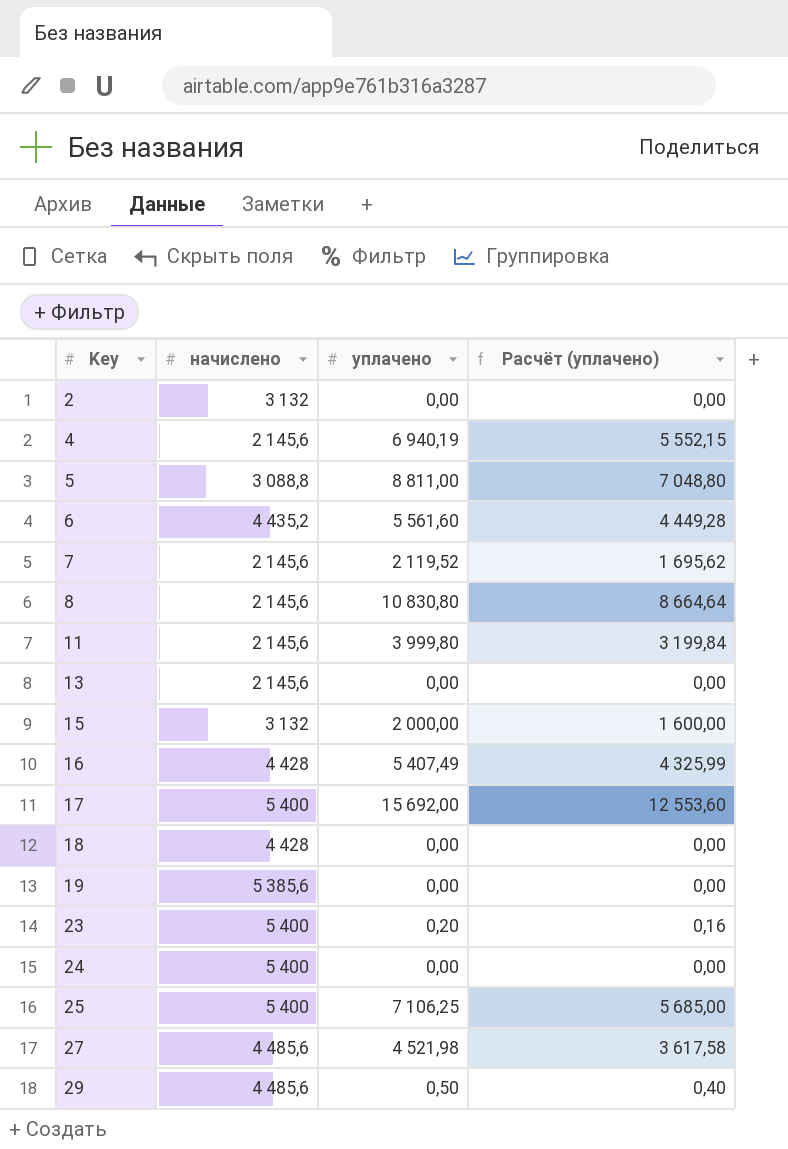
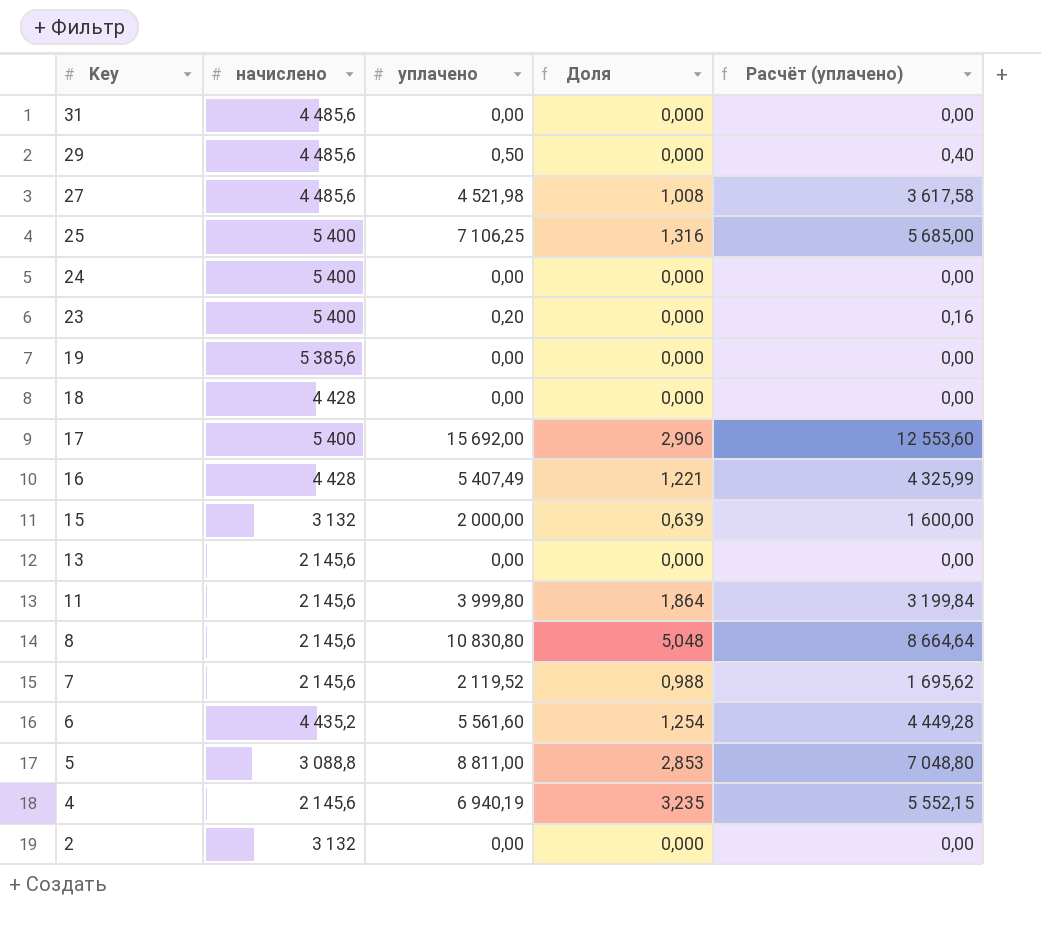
row order: Key ascending -> Key descending
column Доля | formula: none -> [уплачено] / [начислено]
row 31: none -> 4 485,6 | 0,00 | 0,000 | 0,00

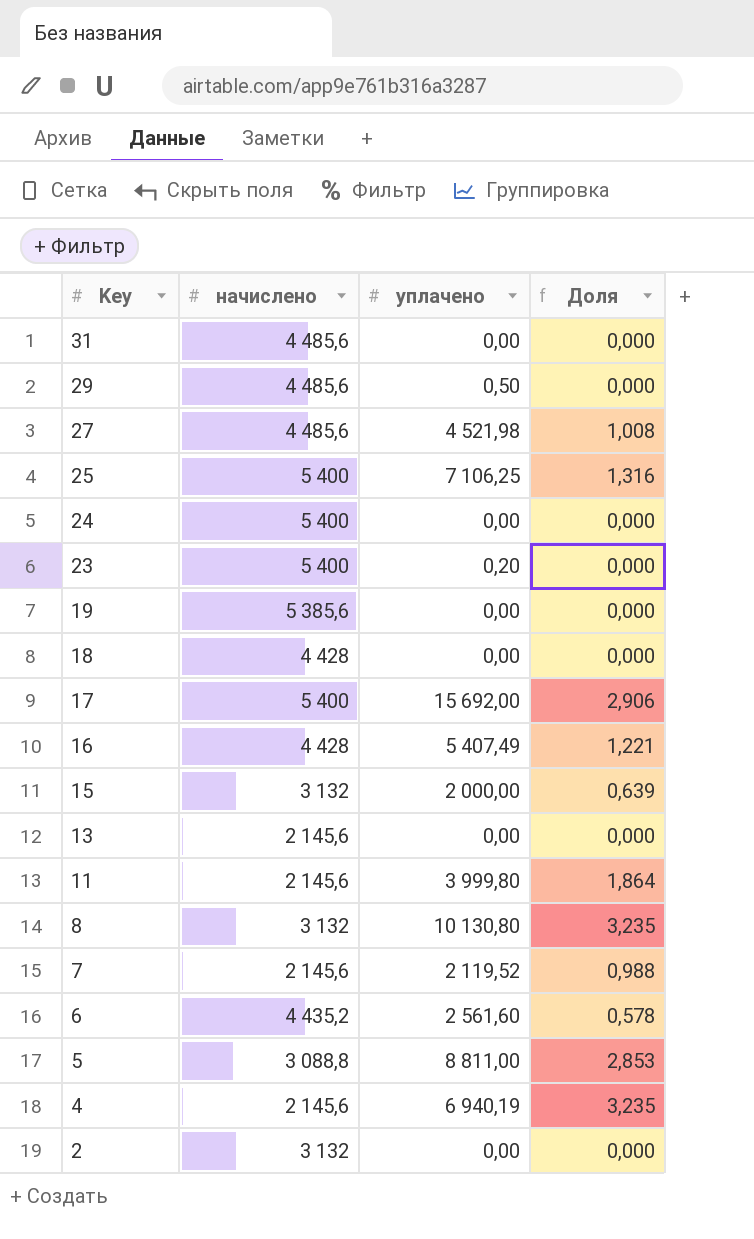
column Расчёт (уплачено) | formula: [уплачено] * 0,8 -> none
8 | начислено: 2 145,6 -> 3 132
8 | уплачено: 10 830,80 -> 10 130,80
8 | Доля: 5,048 -> 3,235
6 | уплачено: 5 561,60 -> 2 561,60
6 | Доля: 1,254 -> 0,578

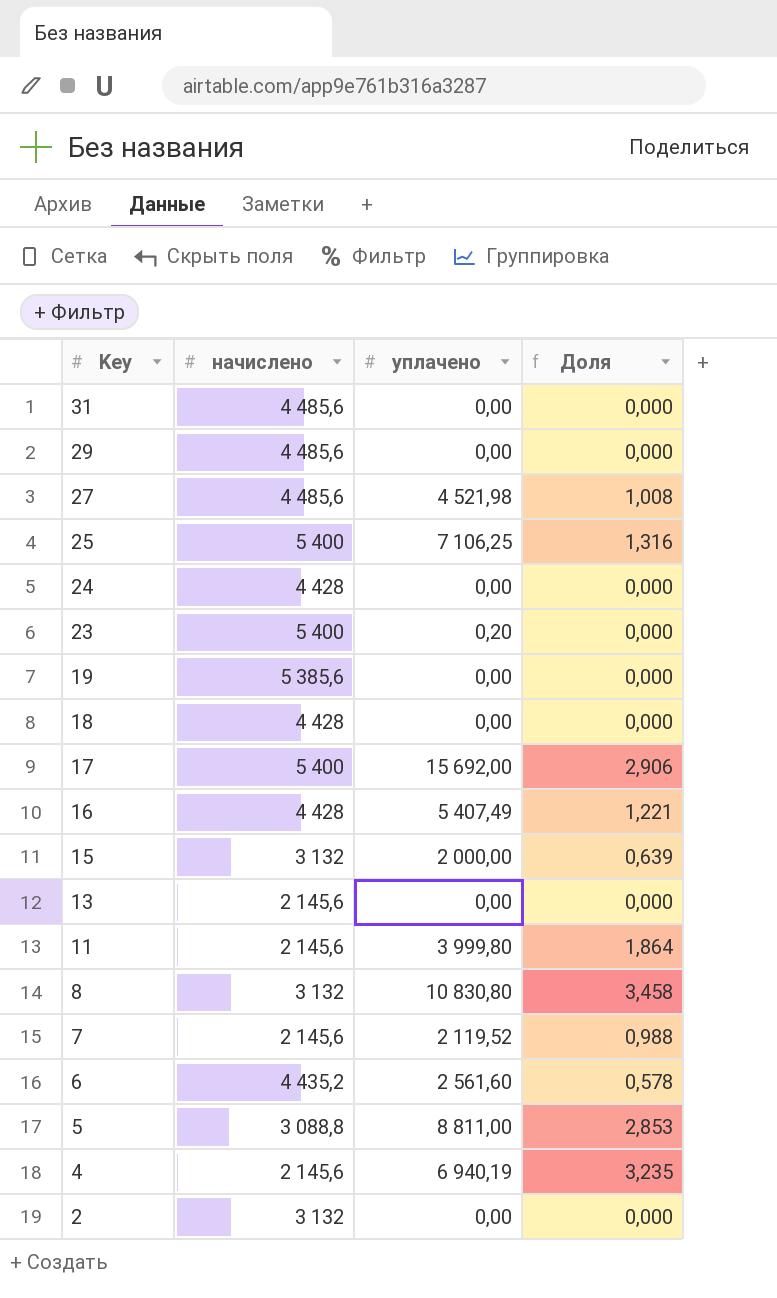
29 | уплачено: 0,50 -> 0,00
24 | начислено: 5 400 -> 4 428
8 | уплачено: 10 130,80 -> 10 830,80
8 | Доля: 3,235 -> 3,458

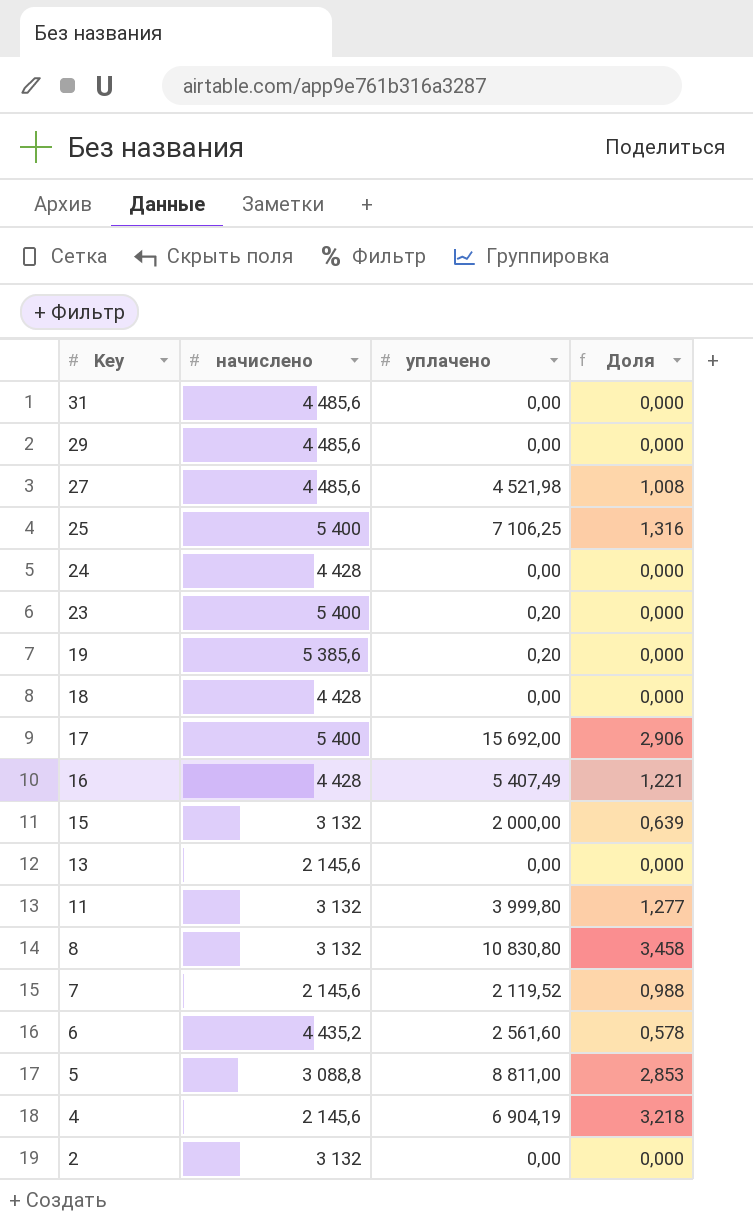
19 | уплачено: 0,00 -> 0,20
11 | начислено: 2 145,6 -> 3 132
11 | Доля: 1,864 -> 1,277
4 | уплачено: 6 940,19 -> 6 904,19
4 | Доля: 3,235 -> 3,218

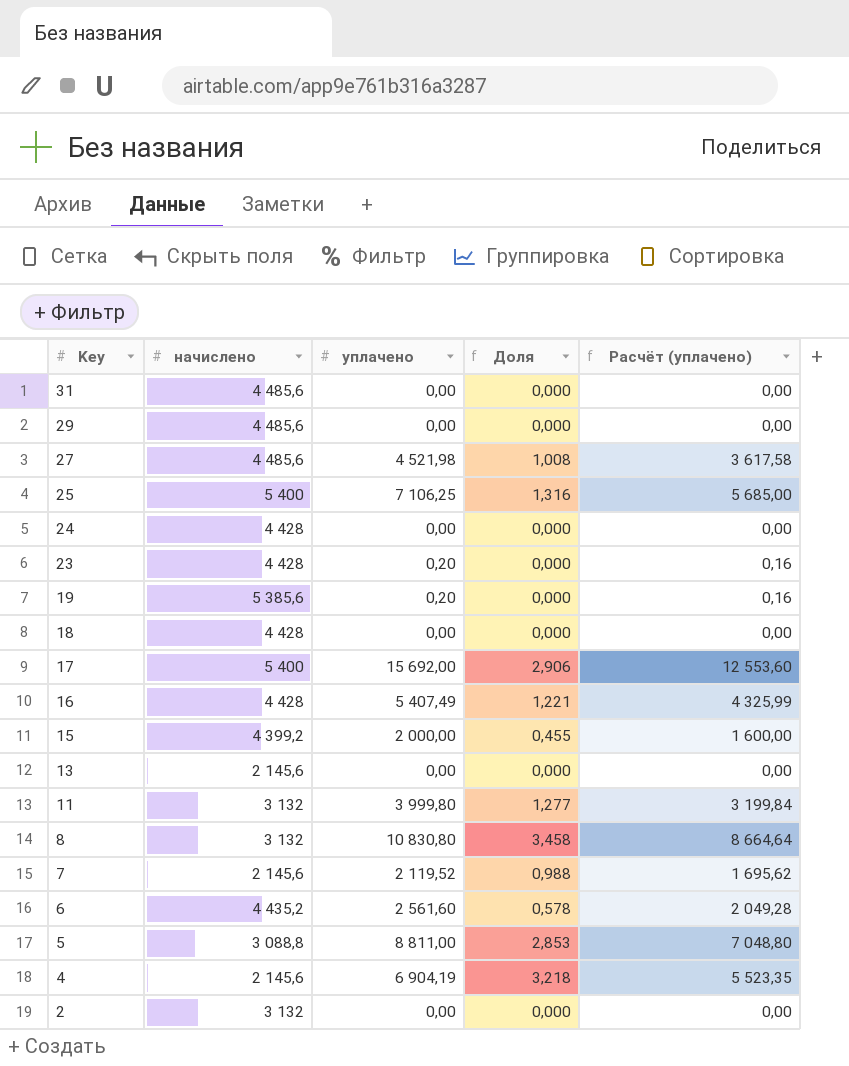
column Расчёт (уплачено) | formula: none -> [уплачено] * 0,8
23 | начислено: 5 400 -> 4 428
15 | начислено: 3 132 -> 4 399,2
15 | Доля: 0,639 -> 0,455

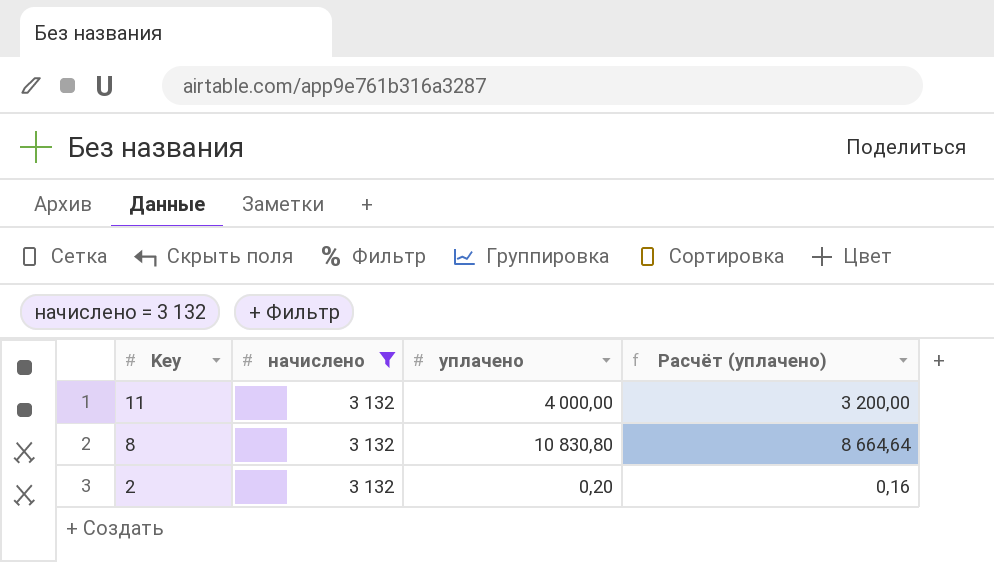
filter: none -> начислено = 3 132
column Доля | formula: [уплачено] / [начислено] -> none
11 | уплачено: 3 999,80 -> 4 000,00
11 | Расчёт (уплачено): 3 199,84 -> 3 200,00
2 | уплачено: 0,00 -> 0,20
2 | Расчёт (уплачено): 0,00 -> 0,16

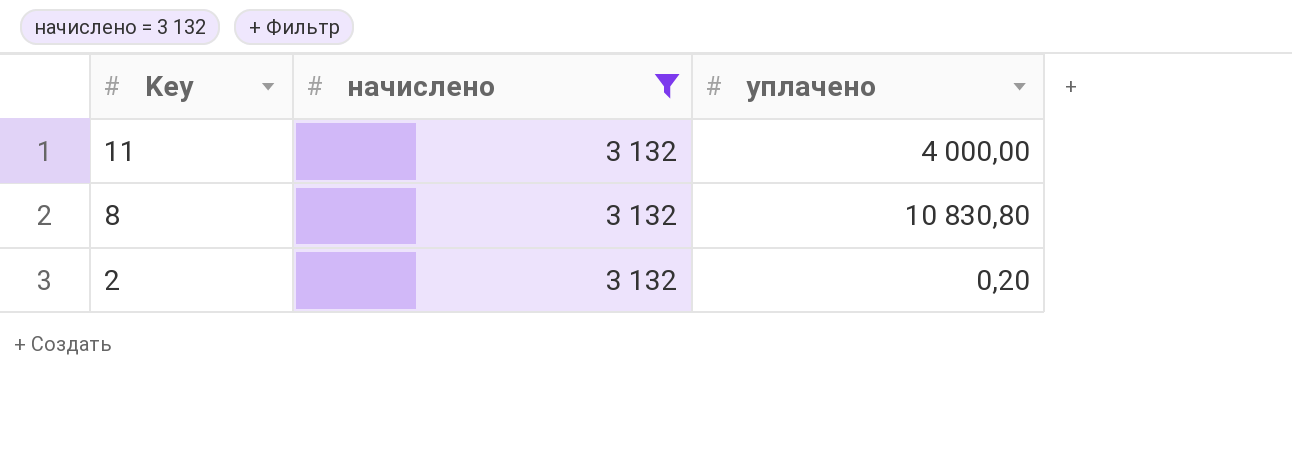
column Расчёт (уплачено) | formula: [уплачено] * 0,8 -> none

